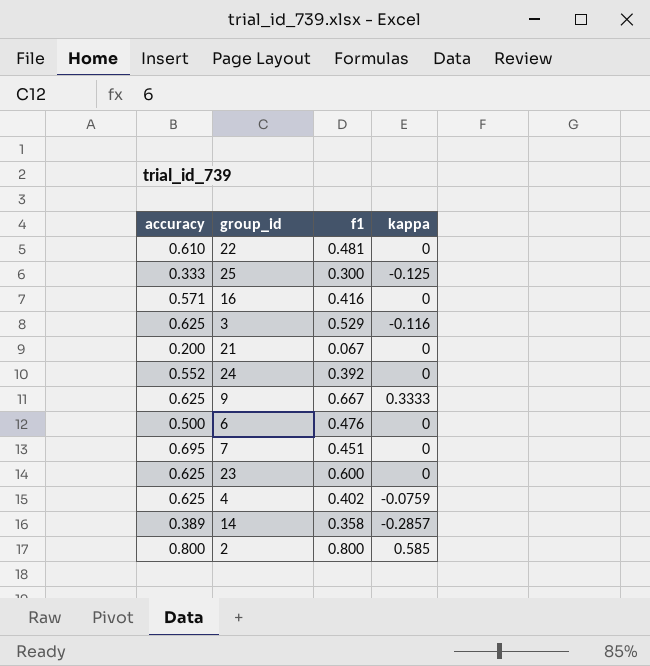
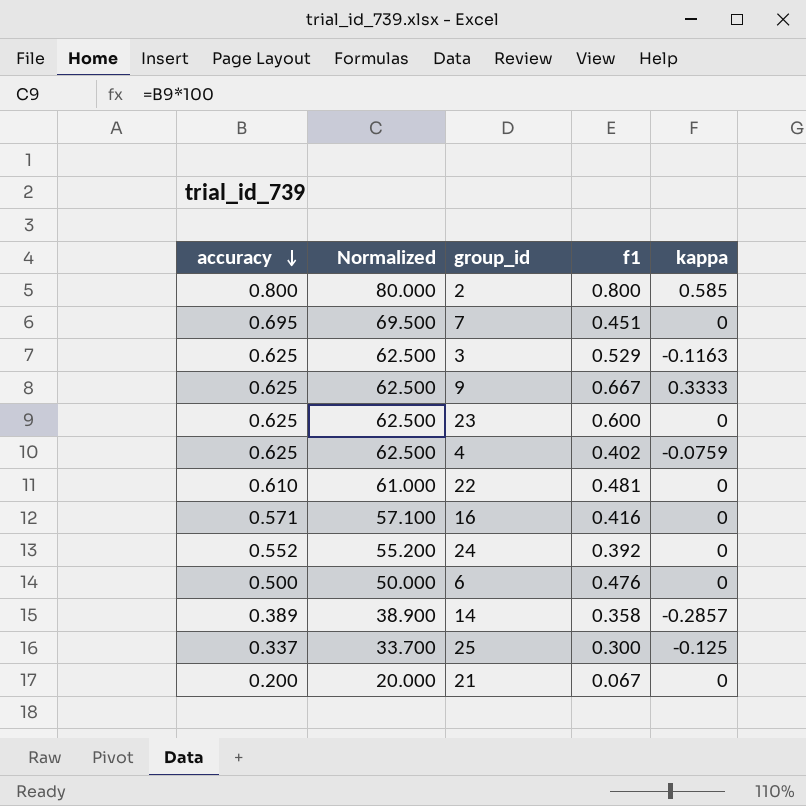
row order: none -> accuracy descending
column Normalized | formula: none -> [accuracy] * 100
3 | kappa: -0.116 -> -0.1163
25 | accuracy: 0.333 -> 0.337

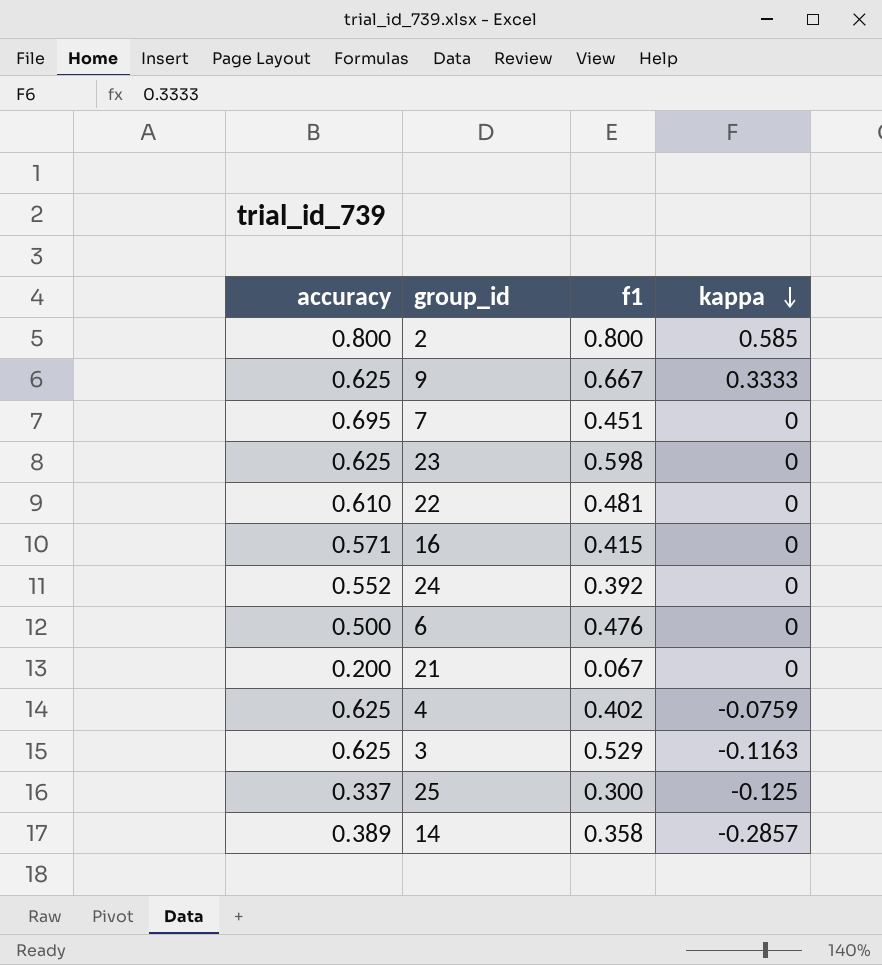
row order: accuracy descending -> kappa descending
column Normalized | formula: [accuracy] * 100 -> none
23 | f1: 0.600 -> 0.598
16 | f1: 0.416 -> 0.415

